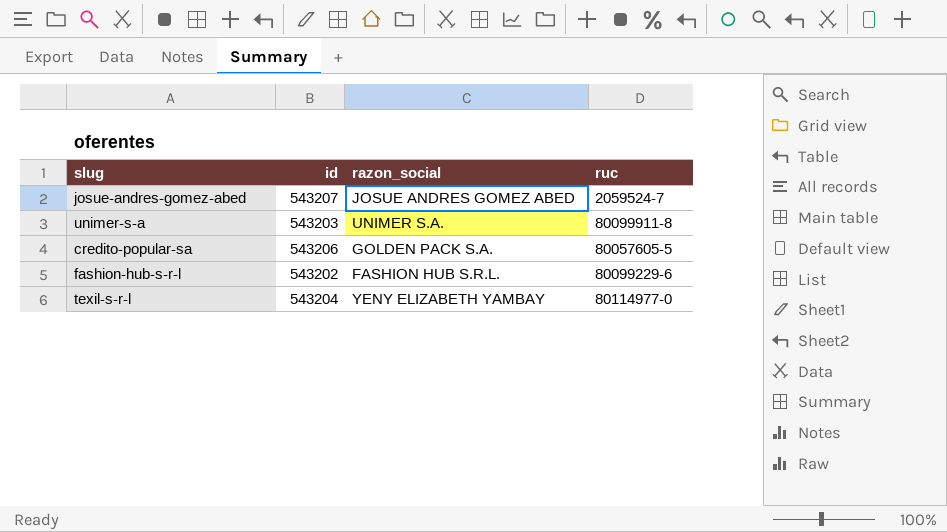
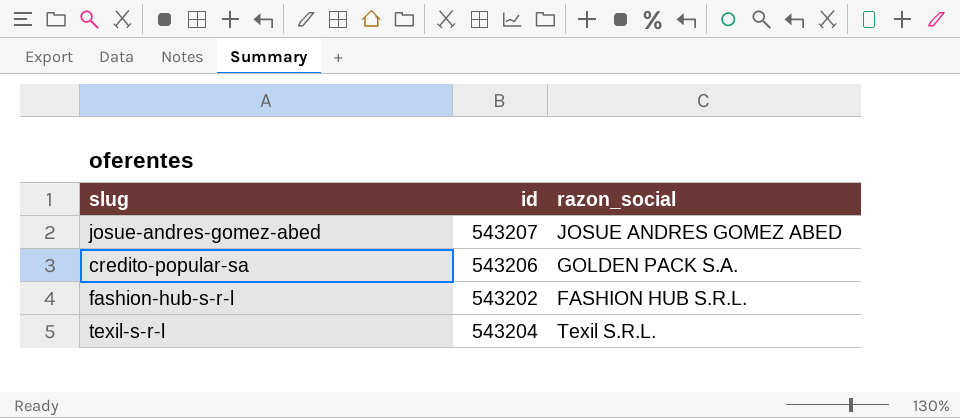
column ruc | position: 4 -> none
row unimer-s-a: 543203 | UNIMER S.A. | 80099911-8 -> none
texil-s-r-l | razon_social: YENY ELIZABETH YAMBAY -> Texil S.R.L.

